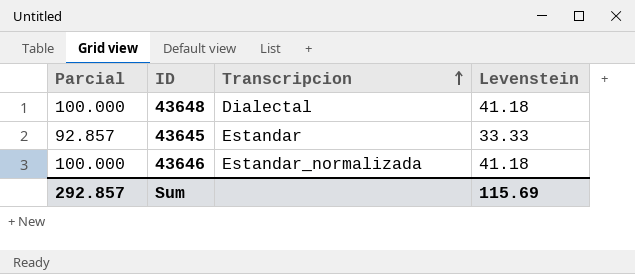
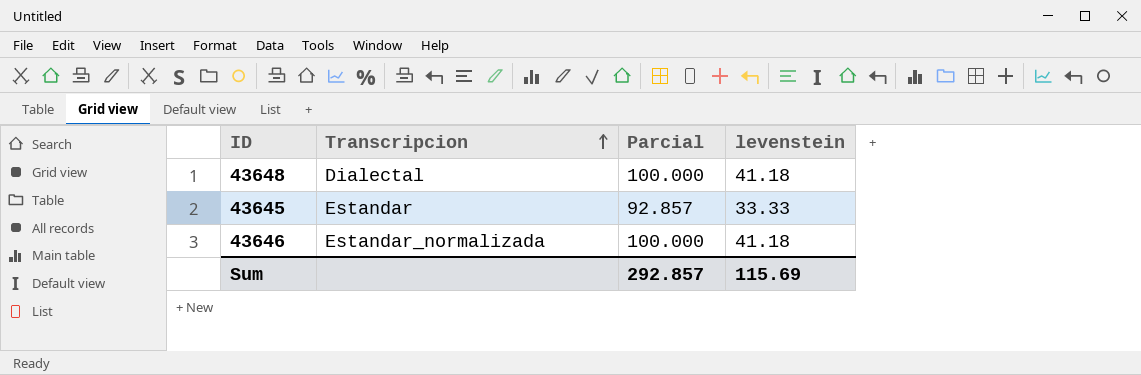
column Parcial | position: 1 -> 3
column name: Levenstein -> levenstein

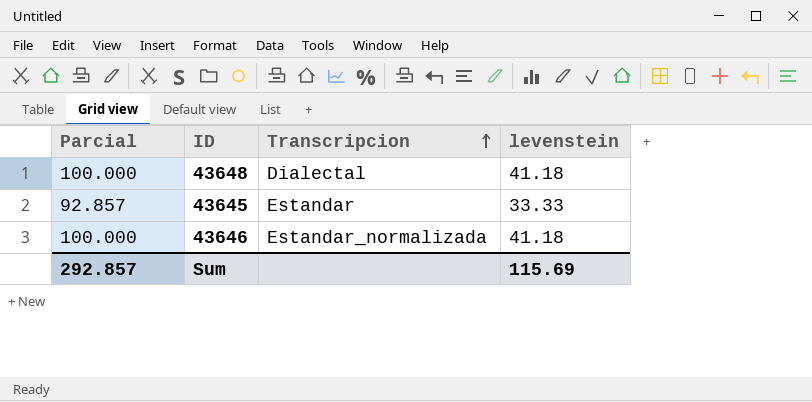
column Parcial | position: 3 -> 1

